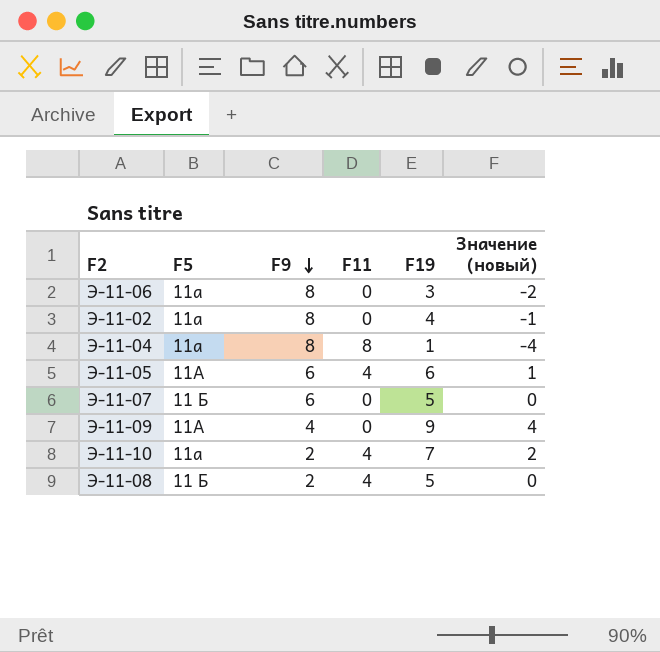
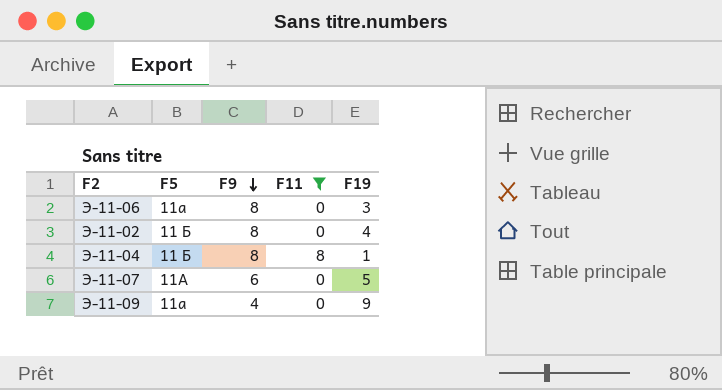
filter: none -> F11 != 4
column Значение (новый) | formula: [F19] - 5 -> none
Э-11-02 | F5: 11а -> 11 Б
Э-11-04 | F5: 11а -> 11 Б
Э-11-07 | F5: 11 Б -> 11А
Э-11-09 | F5: 11А -> 11а

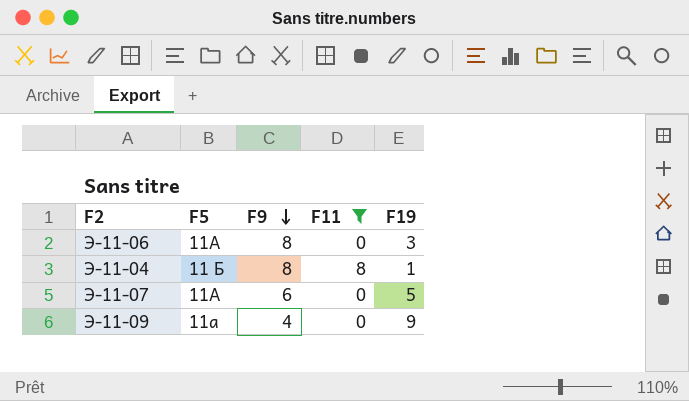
row Э-11-02: 11 Б | 8 | 0 | 4 -> none
Э-11-06 | F5: 11а -> 11А

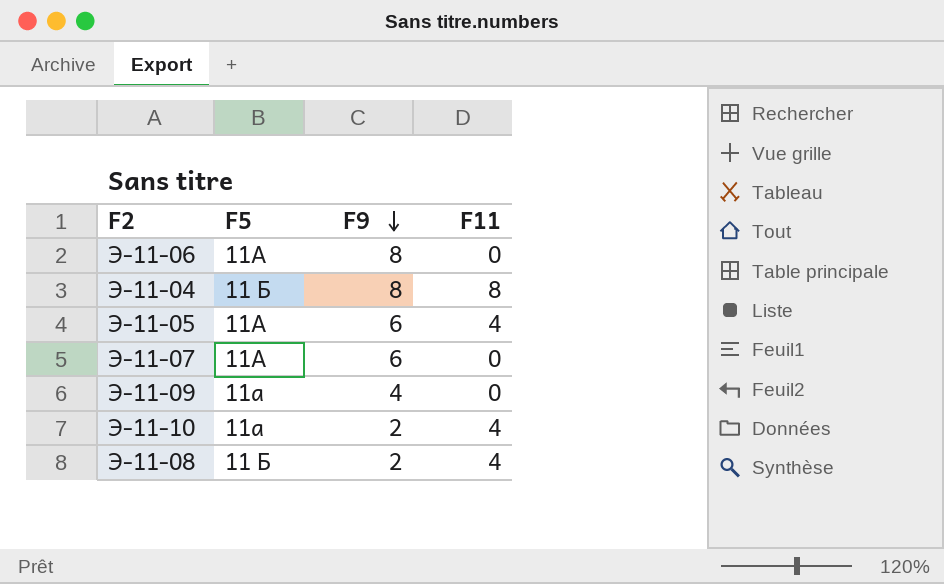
filter: F11 != 4 -> none
column F19 | position: 5 -> none

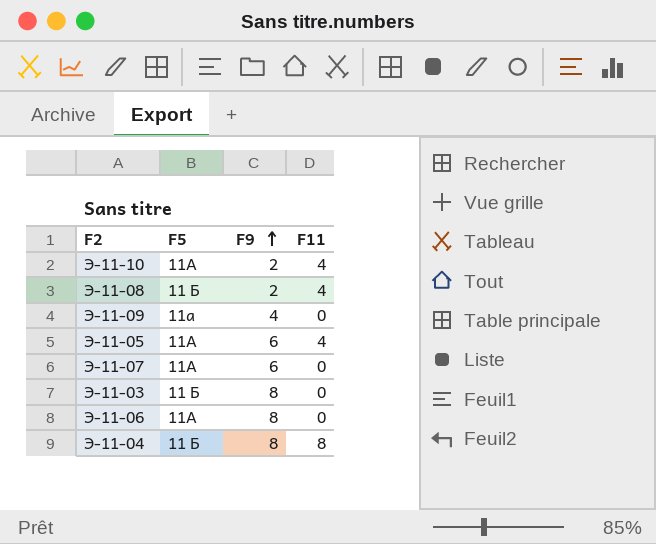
row order: F9 descending -> F9 ascending
Э-11-10 | F5: 11а -> 11А
row Э-11-03: none -> 11 Б | 8 | 0

